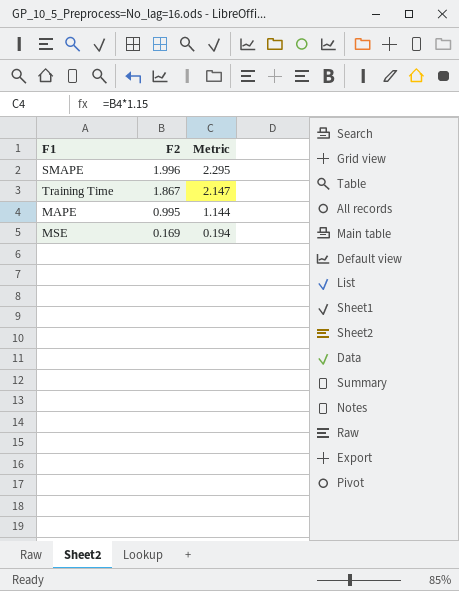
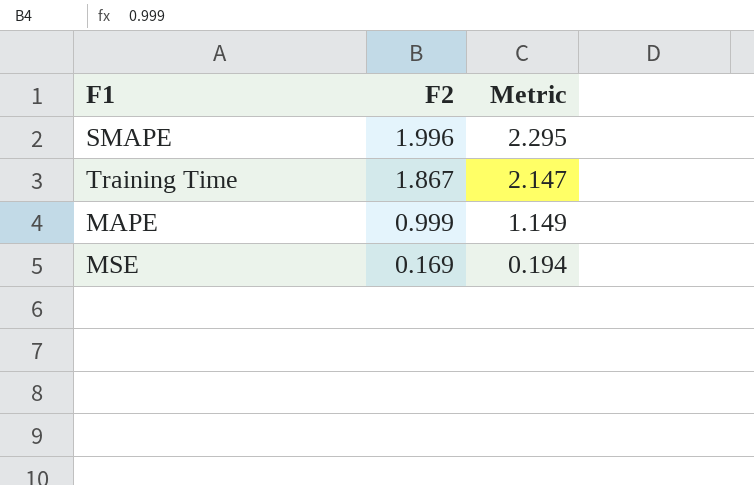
MAPE | F2: 0.995 -> 0.999
MAPE | Metric: 1.144 -> 1.149

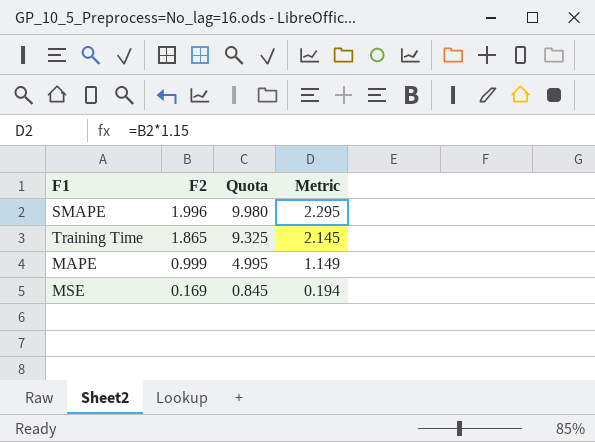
column Quota | formula: none -> [F2] * 5
Training Time | F2: 1.867 -> 1.865
Training Time | Metric: 2.147 -> 2.145

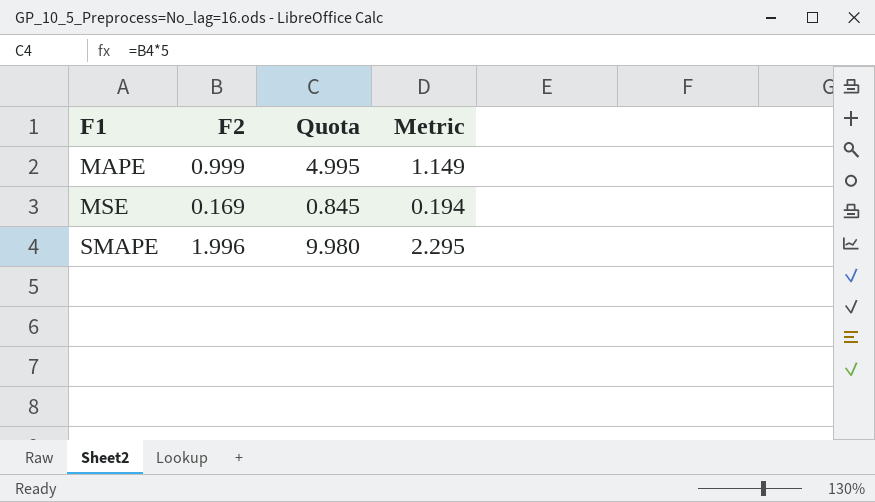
row order: F2 descending -> F1 ascending
row Training Time: 1.865 | 9.325 | 2.145 -> none

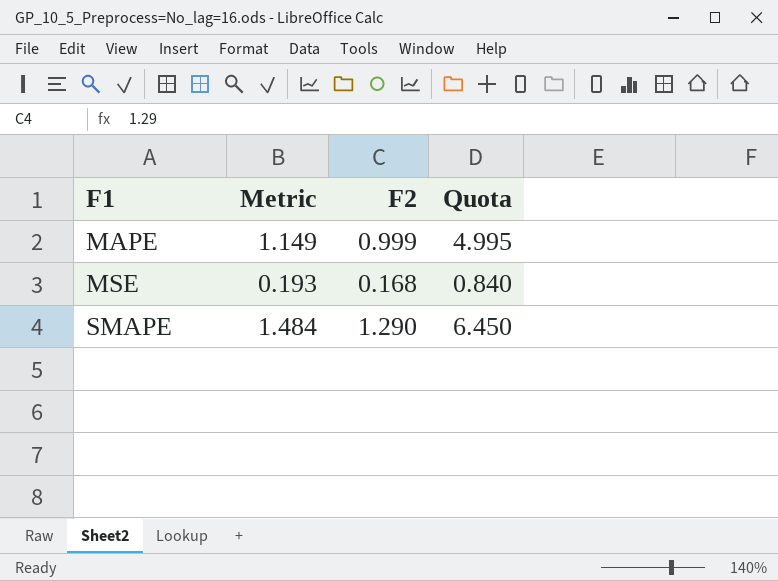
column Metric | position: 4 -> 2
MSE | Metric: 0.194 -> 0.193
MSE | F2: 0.169 -> 0.168
MSE | Quota: 0.845 -> 0.840
SMAPE | Metric: 2.295 -> 1.484
SMAPE | F2: 1.996 -> 1.290
SMAPE | Quota: 9.980 -> 6.450

